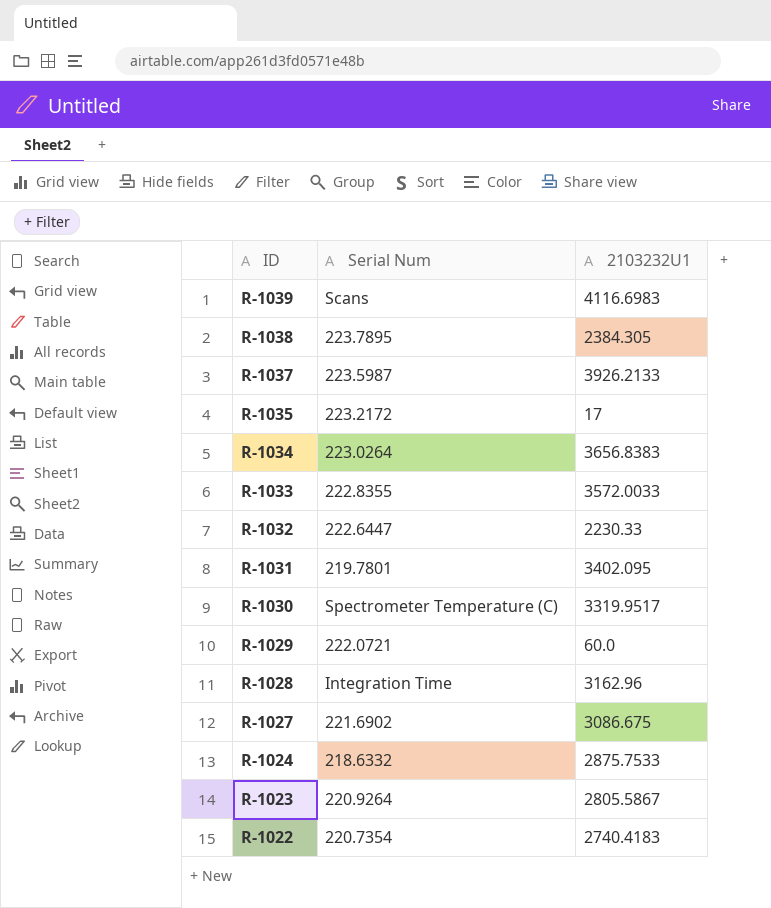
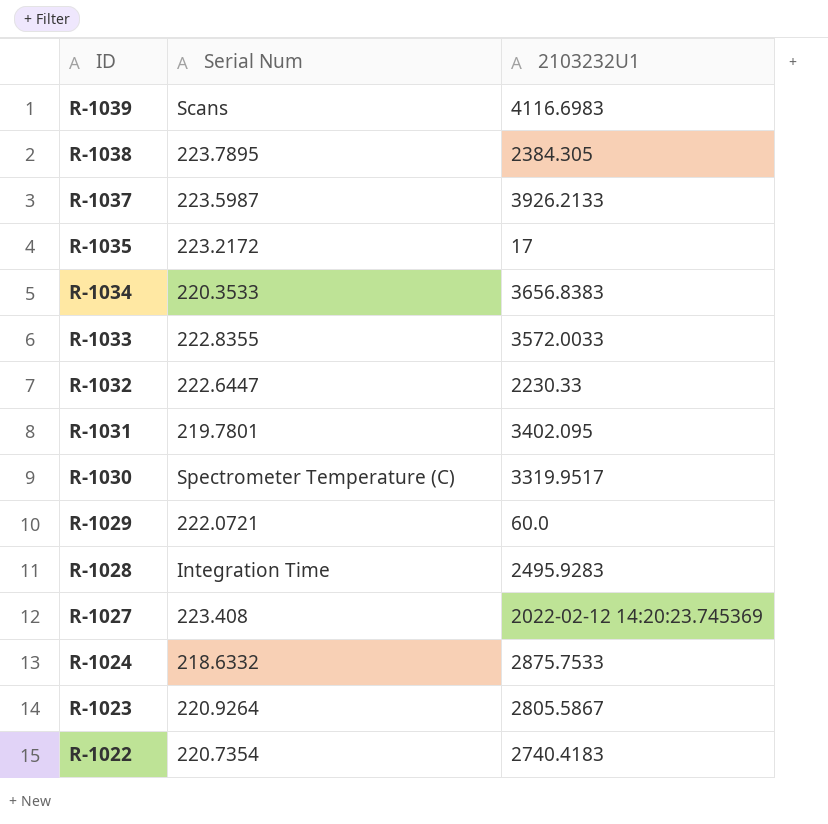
R-1034 | Serial Num: 223.0264 -> 220.3533
R-1028 | 2103232U1: 3162.96 -> 2495.9283
R-1027 | Serial Num: 221.6902 -> 223.408
R-1027 | 2103232U1: 3086.675 -> 2022-02-12 14:20:23.745369

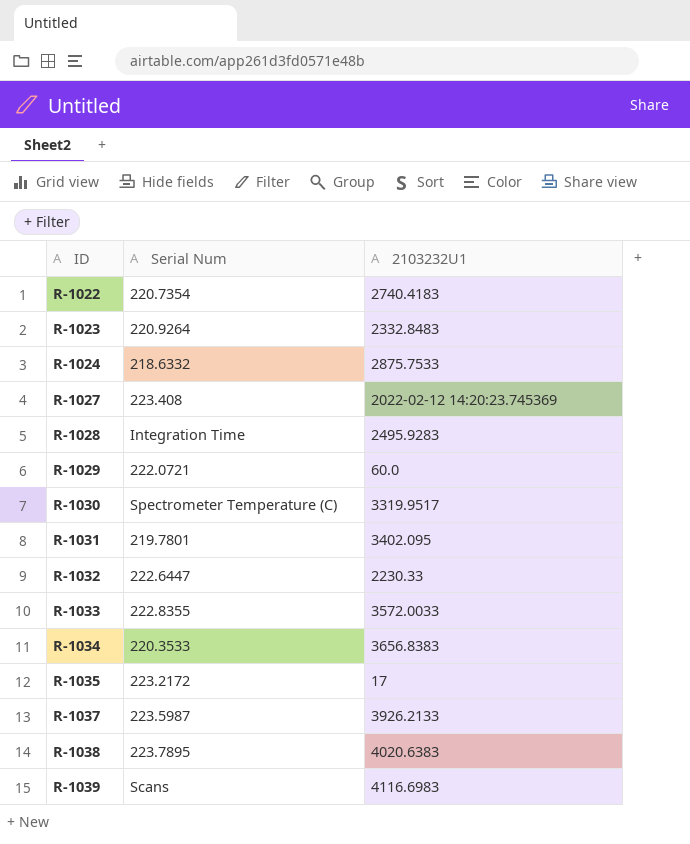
row order: ID descending -> ID ascending
R-1023 | 2103232U1: 2805.5867 -> 2332.8483
R-1038 | 2103232U1: 2384.305 -> 4020.6383

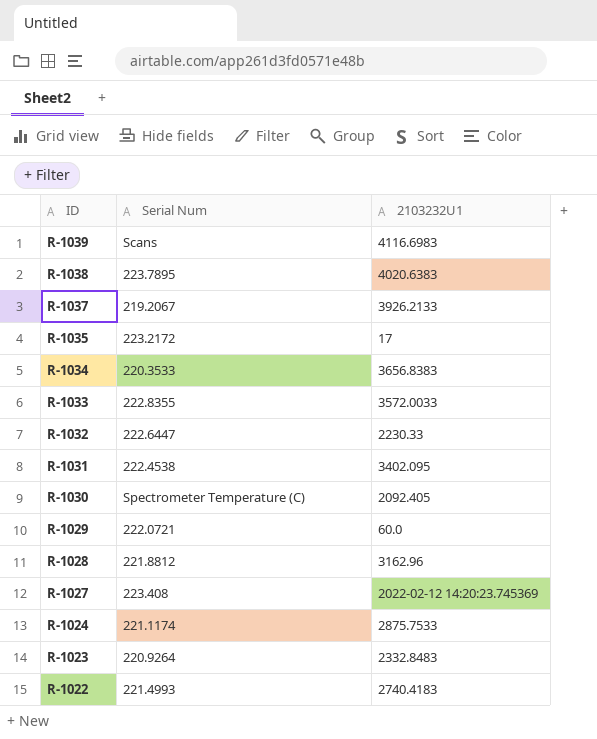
row order: ID ascending -> ID descending
R-1037 | Serial Num: 223.5987 -> 219.2067
R-1031 | Serial Num: 219.7801 -> 222.4538
R-1030 | 2103232U1: 3319.9517 -> 2092.405
R-1028 | Serial Num: Integration Time -> 221.8812
R-1028 | 2103232U1: 2495.9283 -> 3162.96
R-1024 | Serial Num: 218.6332 -> 221.1174
R-1022 | Serial Num: 220.7354 -> 221.4993

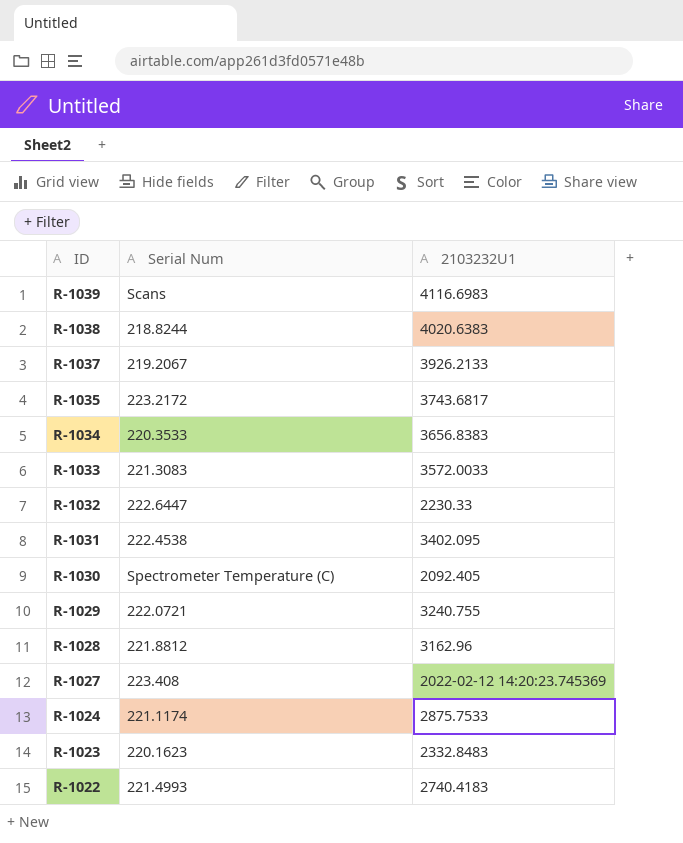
R-1038 | Serial Num: 223.7895 -> 218.8244
R-1035 | 2103232U1: 17 -> 3743.6817
R-1033 | Serial Num: 222.8355 -> 221.3083
R-1029 | 2103232U1: 60.0 -> 3240.755
R-1023 | Serial Num: 220.9264 -> 220.1623

